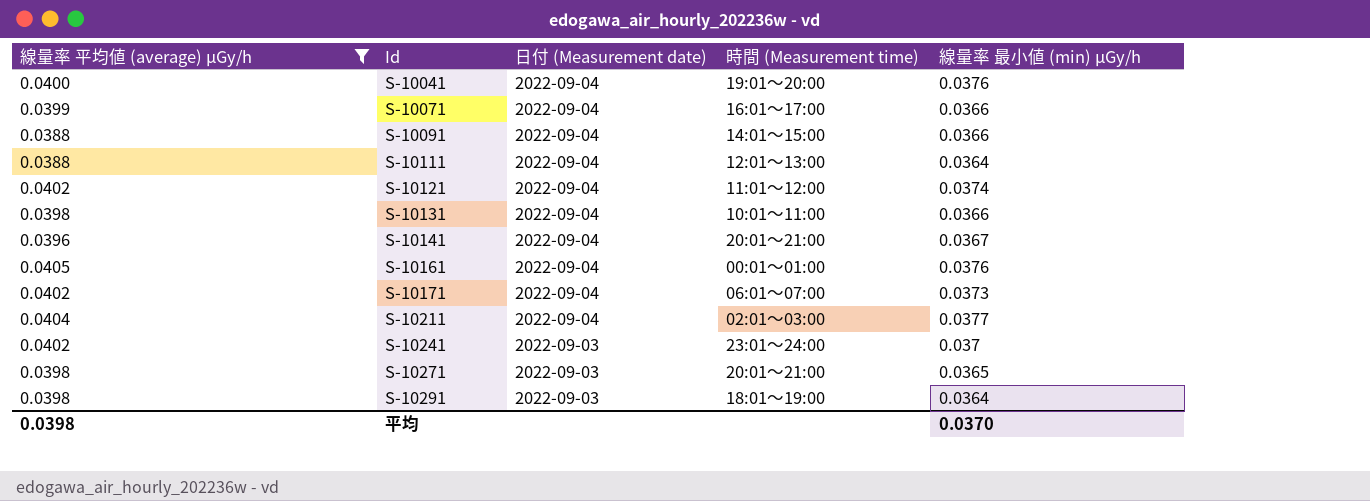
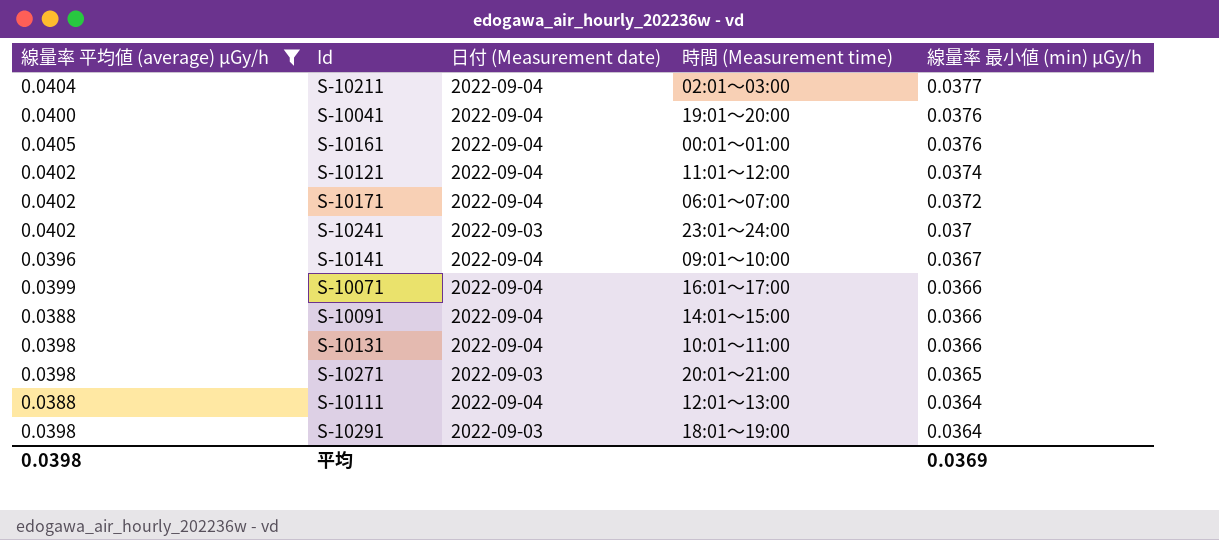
row order: Id ascending -> 線量率 最小値 (min) μGy/h descending
S-10171 | 線量率 最小値 (min) μGy/h: 0.0373 -> 0.0372
S-10141 | 時間 (Measurement time): 20:01～21:00 -> 09:01～10:00
平均 | 線量率 最小値 (min) μGy/h: 0.0370 -> 0.0369

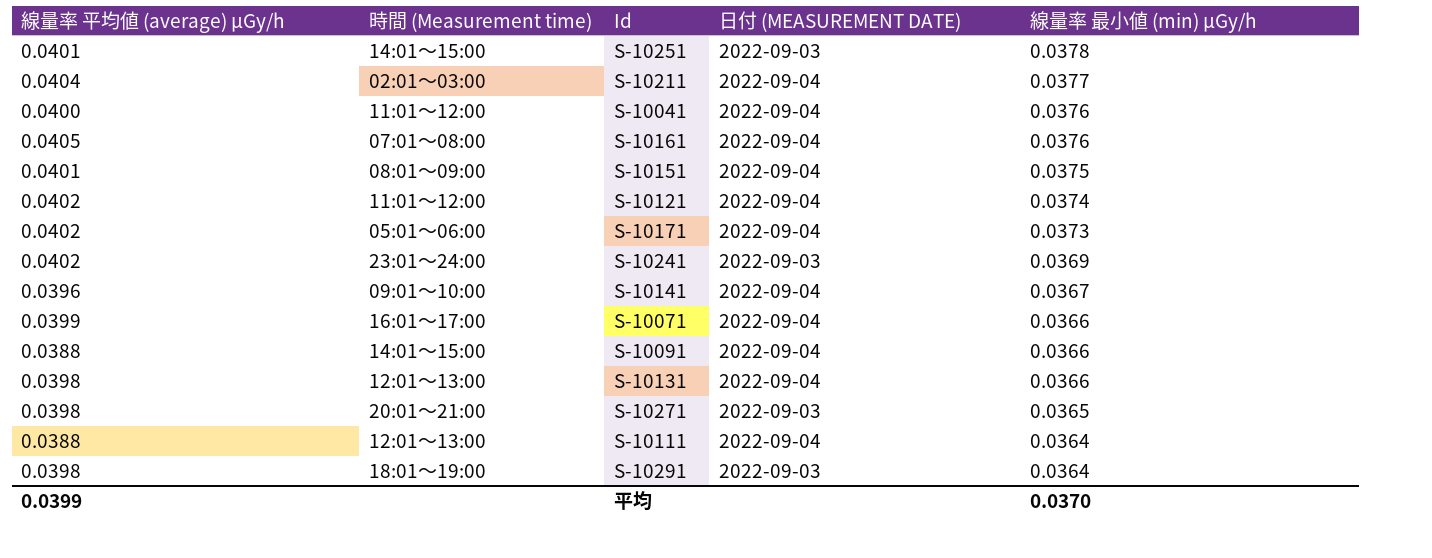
filter: 線量率 平均値 (average) μGy/h != 0.0401 -> none
column 時間 (Measurement time) | position: 4 -> 2
column name: 日付 (Measurement date) -> 日付 (MEASUREMENT DATE)
S-10041 | 時間 (Measurement time): 19:01～20:00 -> 11:01～12:00
S-10161 | 時間 (Measurement time): 00:01～01:00 -> 07:01～08:00
S-10171 | 時間 (Measurement time): 06:01～07:00 -> 05:01～06:00
S-10171 | 線量率 最小値 (min) μGy/h: 0.0372 -> 0.0373
S-10241 | 線量率 最小値 (min) μGy/h: 0.037 -> 0.0369
S-10131 | 時間 (Measurement time): 10:01～11:00 -> 12:01～13:00
平均 | 線量率 平均値 (average) μGy/h: 0.0398 -> 0.0399
平均 | 線量率 最小値 (min) μGy/h: 0.0369 -> 0.0370

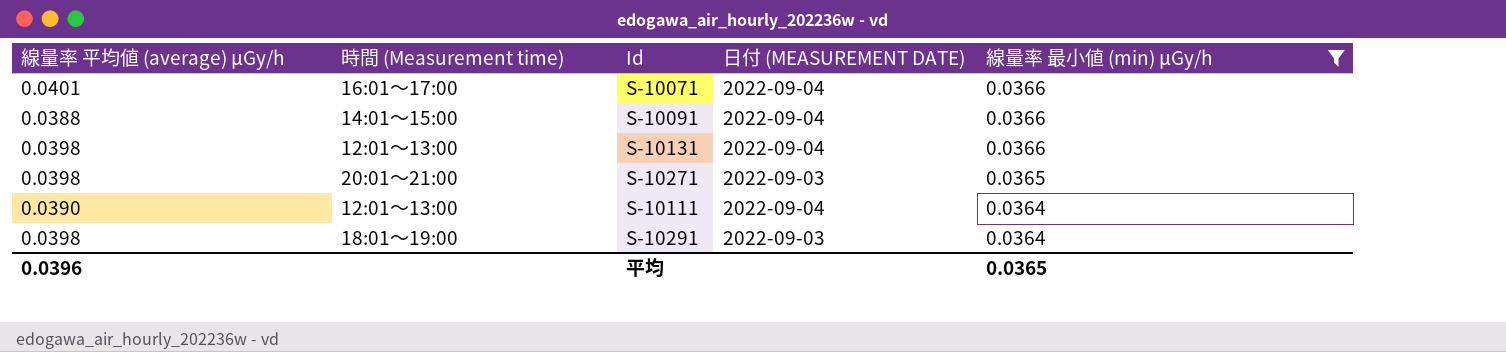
filter: none -> 線量率 最小値 (min) μGy/h <= 0.0366
S-10071 | 線量率 平均値 (average) μGy/h: 0.0399 -> 0.0401
S-10111 | 線量率 平均値 (average) μGy/h: 0.0388 -> 0.0390
平均 | 線量率 平均値 (average) μGy/h: 0.0399 -> 0.0396
平均 | 線量率 最小値 (min) μGy/h: 0.0370 -> 0.0365

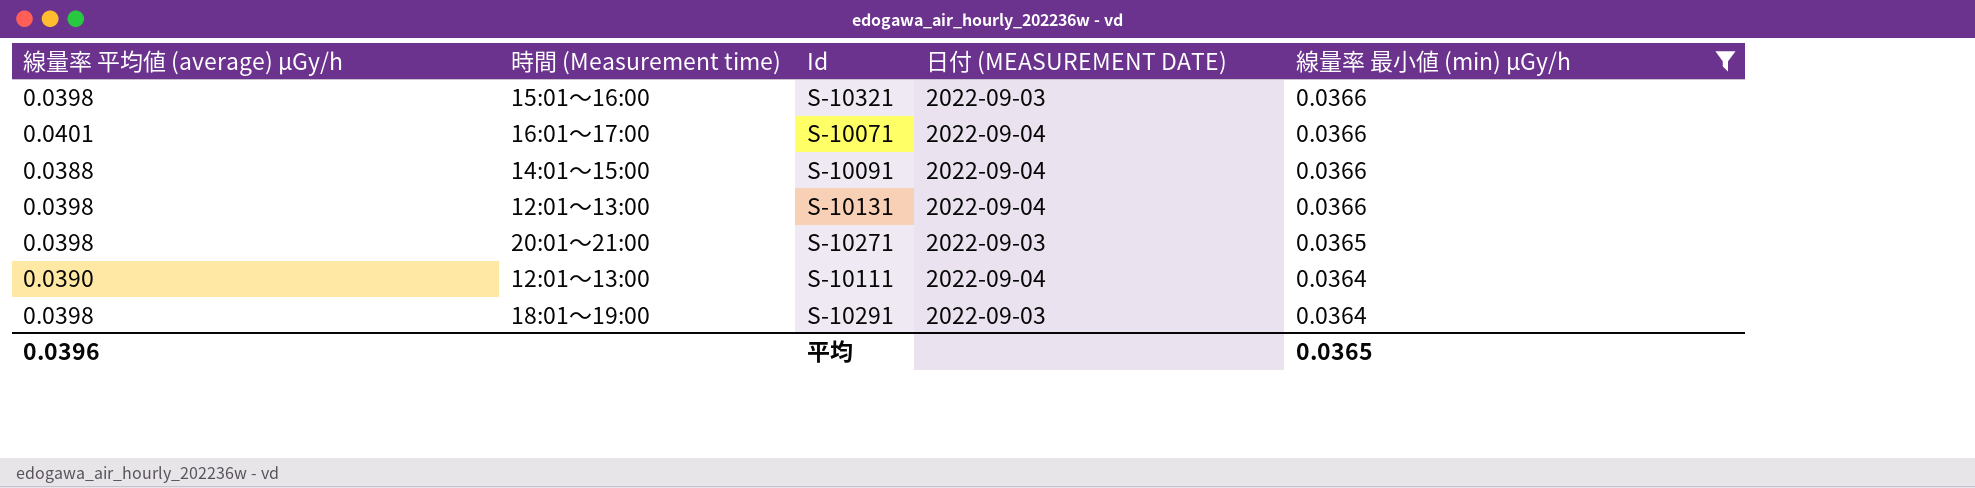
row S-10321: none -> 0.0398 | 15:01～16:00 | 2022-09-03 | 0.0366

